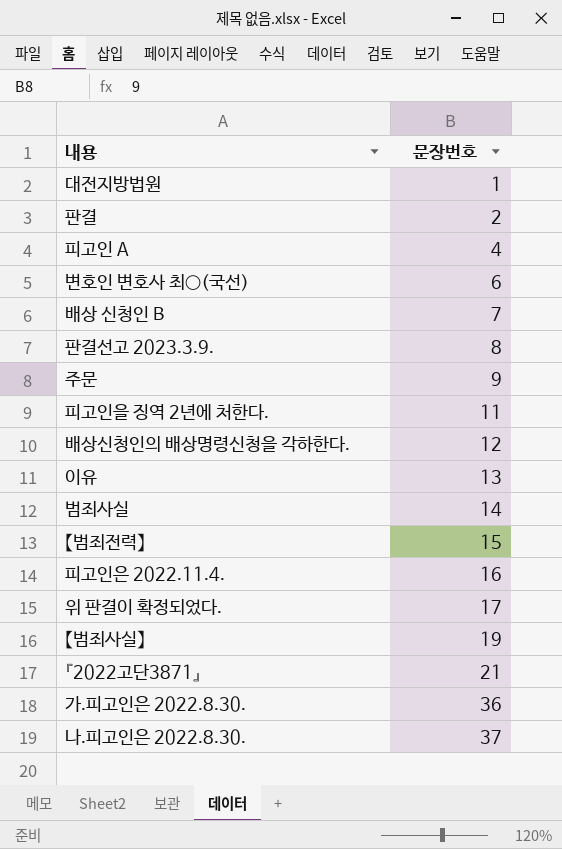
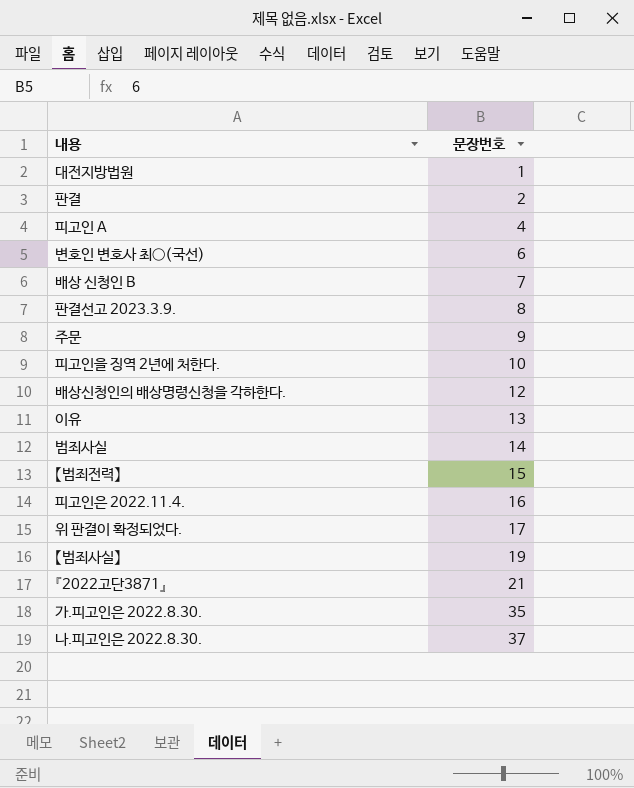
피고인을 징역 2년에 처한다. | 문장번호: 11 -> 10
가.피고인은 2022.8.30. | 문장번호: 36 -> 35

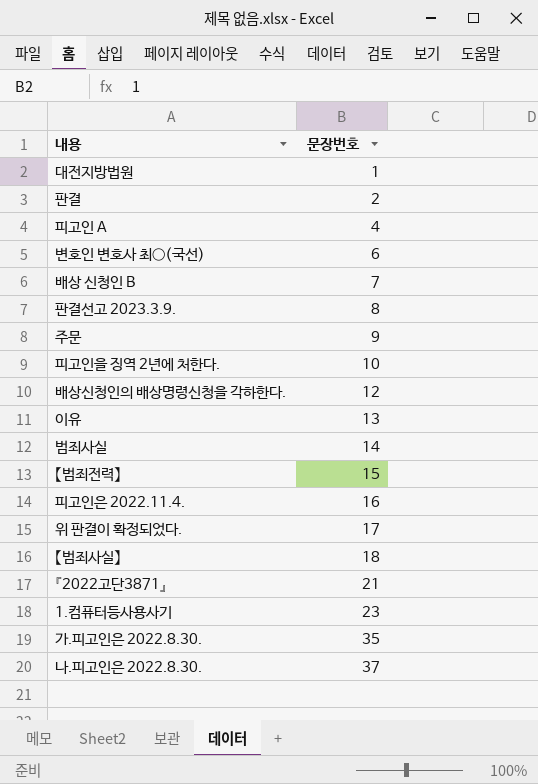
【범죄사실】 | 문장번호: 19 -> 18
row 1.컴퓨터등사용사기: none -> 23

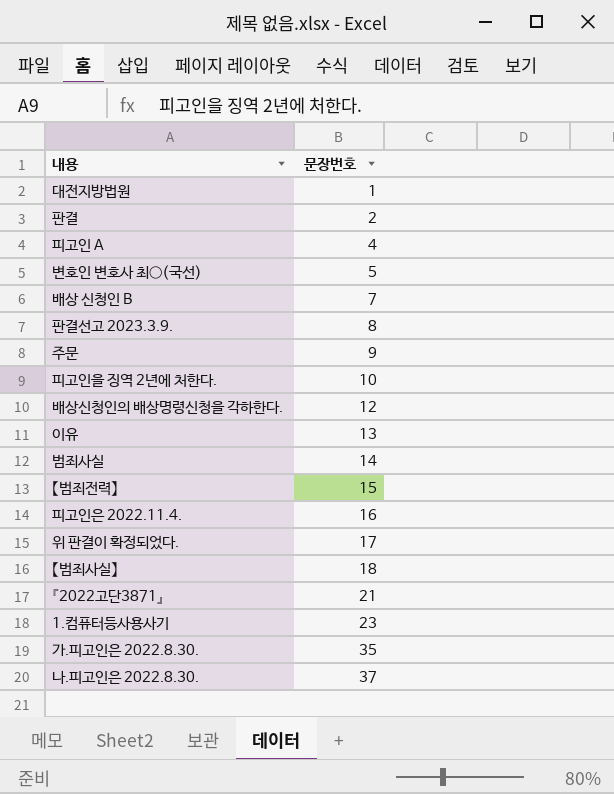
변호인 변호사 최○(국선) | 문장번호: 6 -> 5

